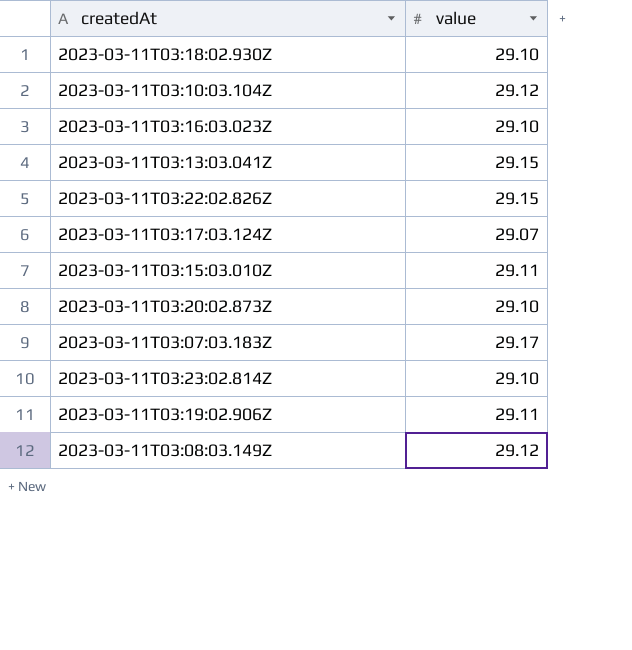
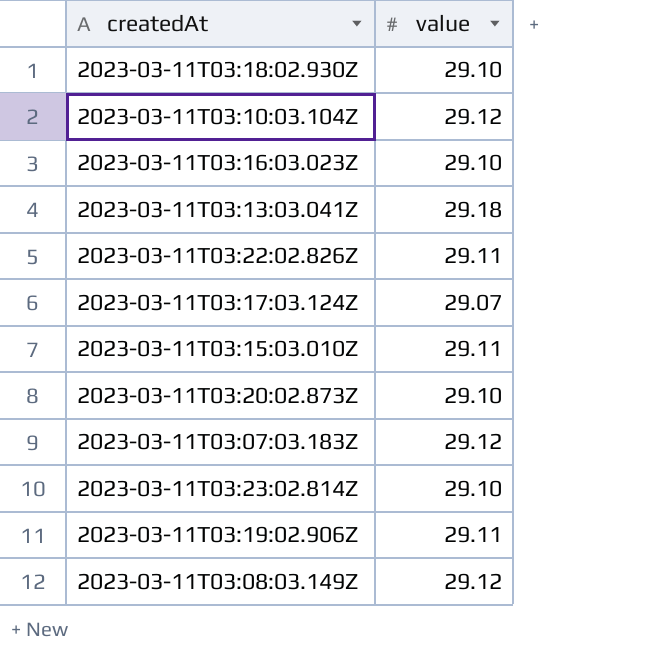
2023-03-11T03:13:03.041Z | value: 29.15 -> 29.18
2023-03-11T03:22:02.826Z | value: 29.15 -> 29.11
2023-03-11T03:07:03.183Z | value: 29.17 -> 29.12

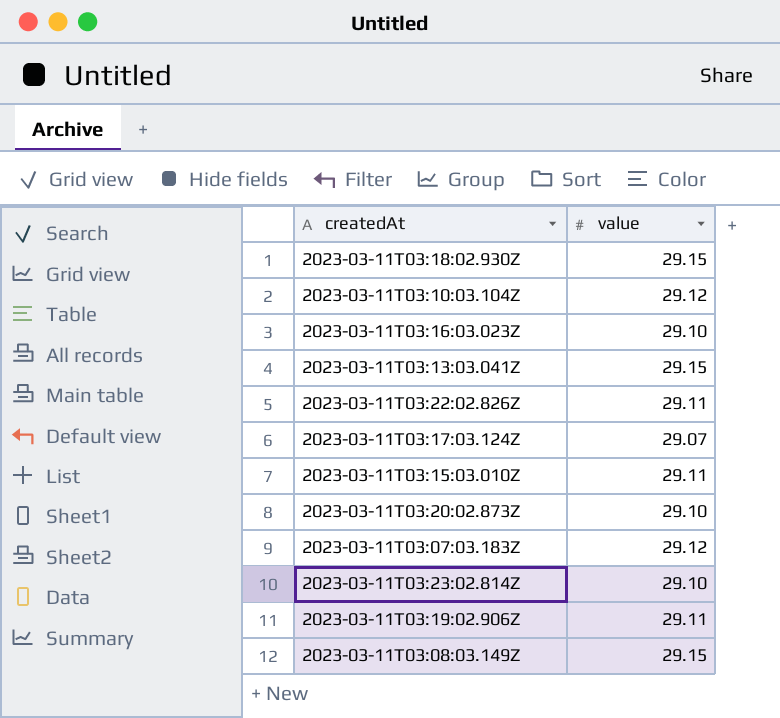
2023-03-11T03:18:02.930Z | value: 29.10 -> 29.15
2023-03-11T03:13:03.041Z | value: 29.18 -> 29.15
2023-03-11T03:08:03.149Z | value: 29.12 -> 29.15

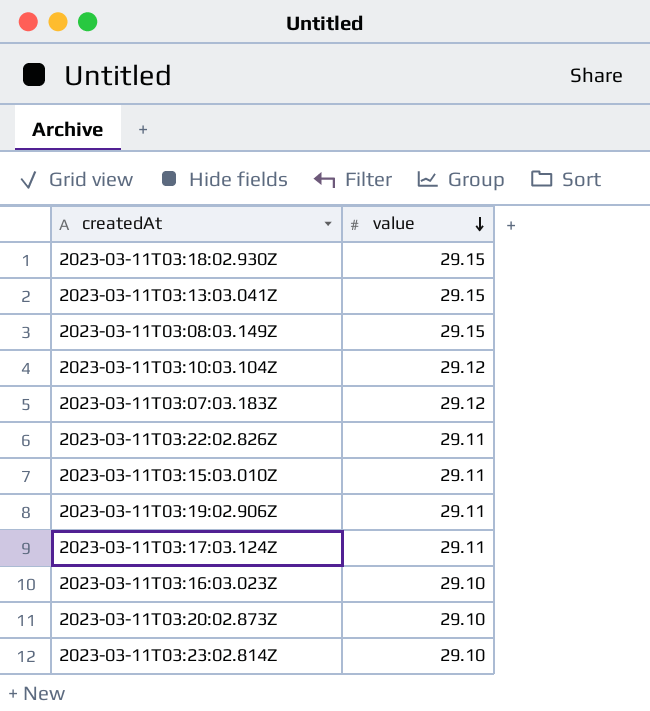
row order: none -> value descending
2023-03-11T03:17:03.124Z | value: 29.07 -> 29.11

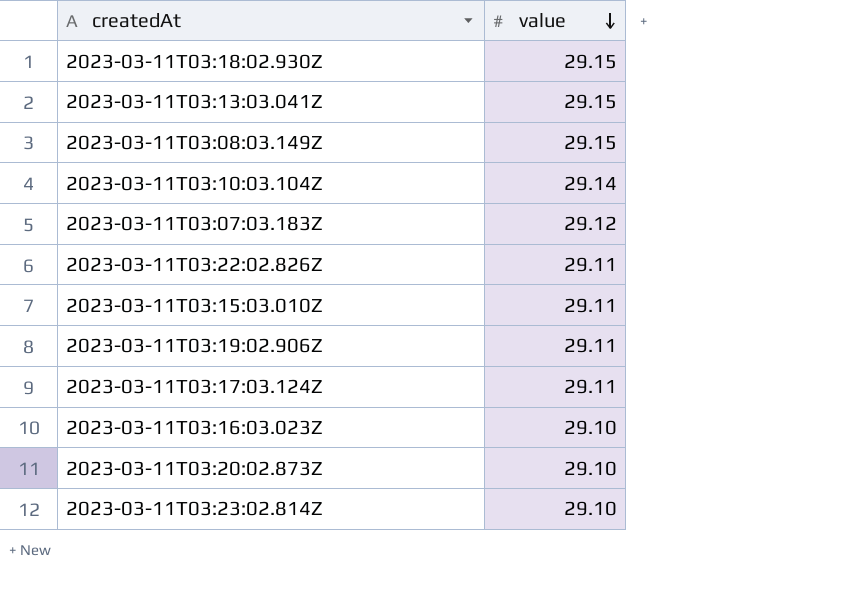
2023-03-11T03:10:03.104Z | value: 29.12 -> 29.14

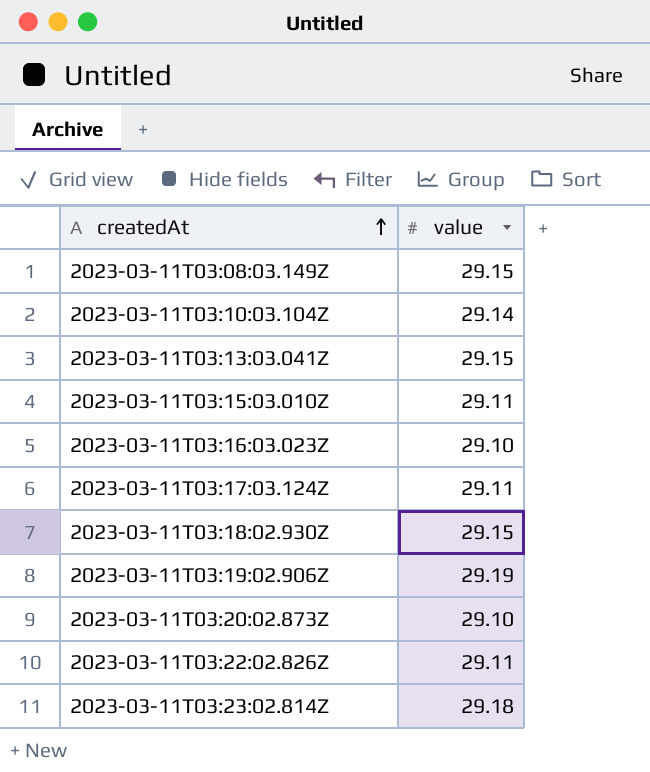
row order: value descending -> createdAt ascending
row 2023-03-11T03:07:03.183Z: 29.12 -> none
2023-03-11T03:19:02.906Z | value: 29.11 -> 29.19
2023-03-11T03:23:02.814Z | value: 29.10 -> 29.18

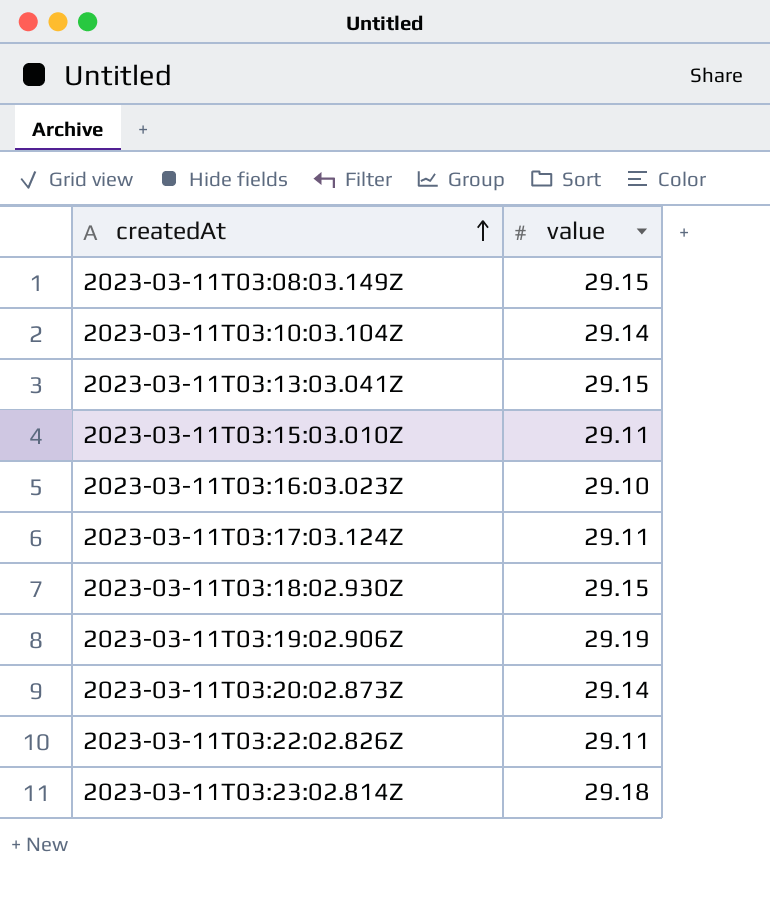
2023-03-11T03:20:02.873Z | value: 29.10 -> 29.14

